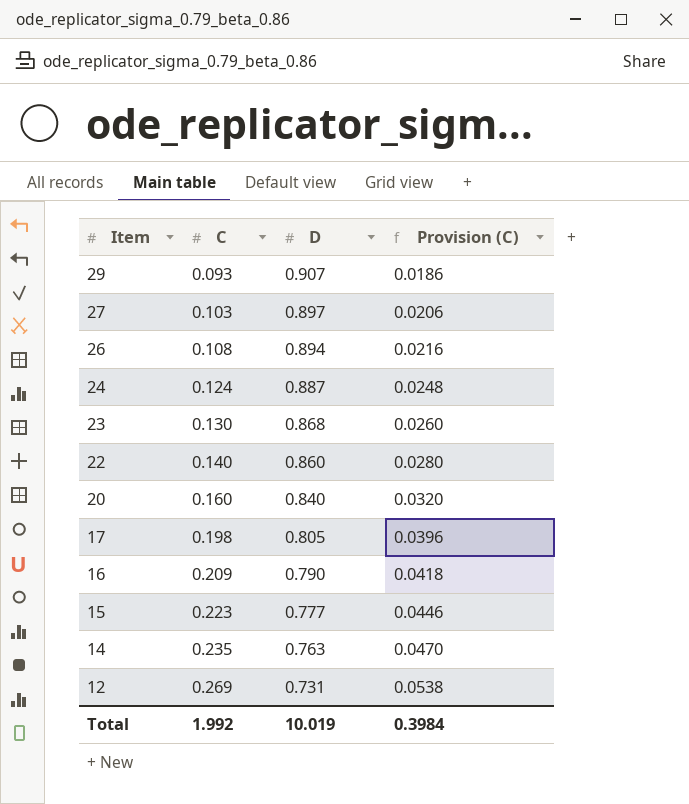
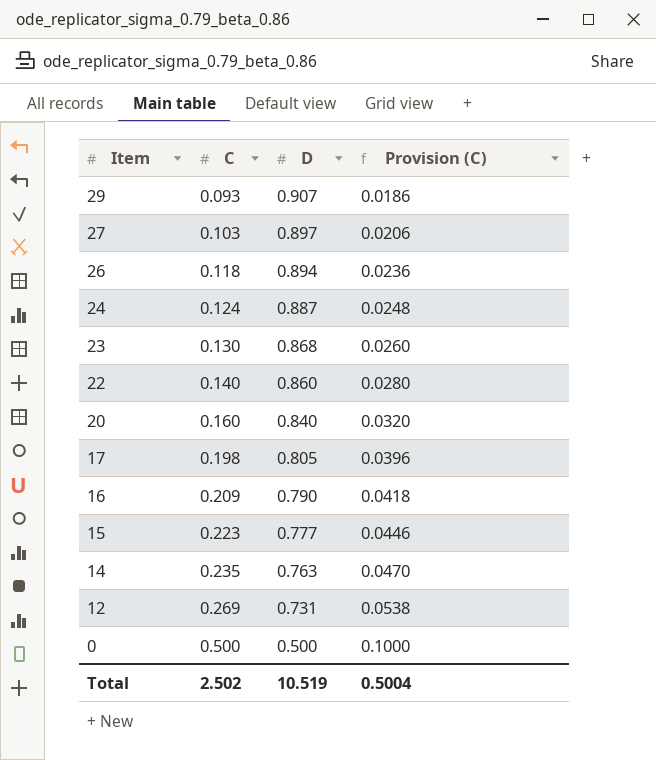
26 | C: 0.108 -> 0.118
26 | Provision (C): 0.0216 -> 0.0236
row 0: none -> 0.500 | 0.500 | 0.1000
Total | C: 1.992 -> 2.502
Total | D: 10.019 -> 10.519
Total | Provision (C): 0.3984 -> 0.5004

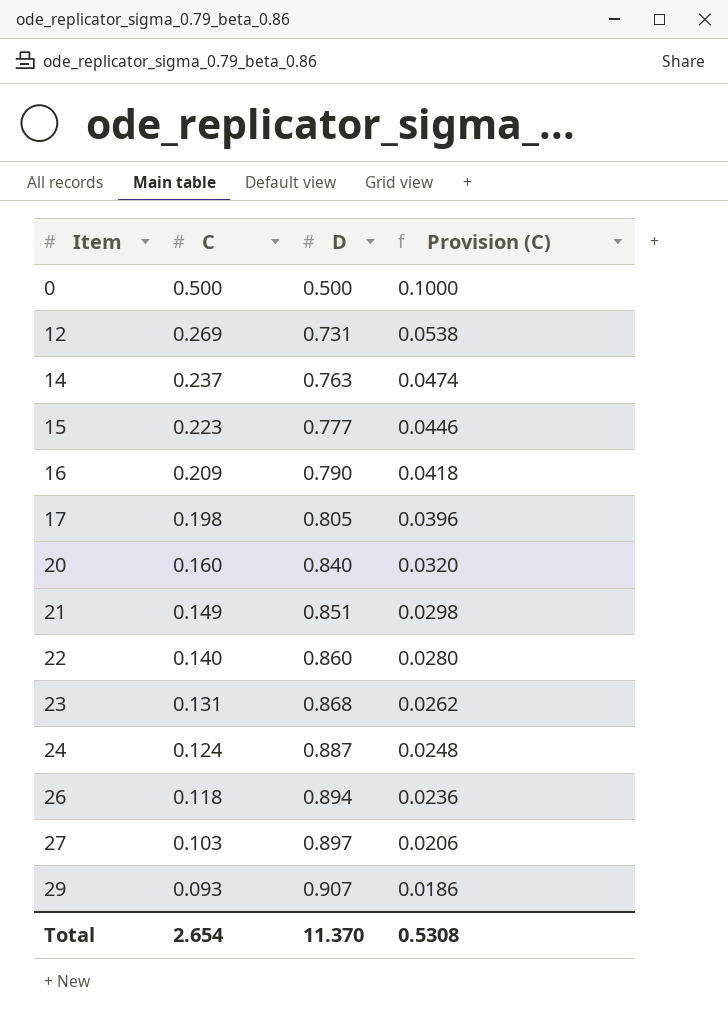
row order: Item descending -> Item ascending
14 | C: 0.235 -> 0.237
14 | Provision (C): 0.0470 -> 0.0474
row 21: none -> 0.149 | 0.851 | 0.0298
23 | C: 0.130 -> 0.131
23 | Provision (C): 0.0260 -> 0.0262
Total | C: 2.502 -> 2.654
Total | D: 10.519 -> 11.370
Total | Provision (C): 0.5004 -> 0.5308

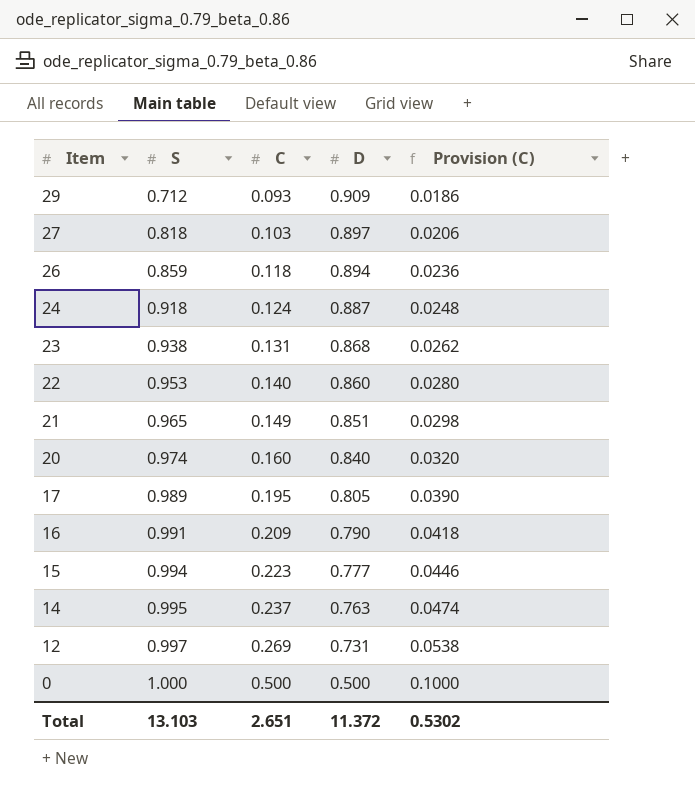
row order: Item ascending -> Item descending
column S | position: none -> 2
29 | D: 0.907 -> 0.909
17 | C: 0.198 -> 0.195
17 | Provision (C): 0.0396 -> 0.0390
Total | C: 2.654 -> 2.651
Total | D: 11.370 -> 11.372
Total | Provision (C): 0.5308 -> 0.5302

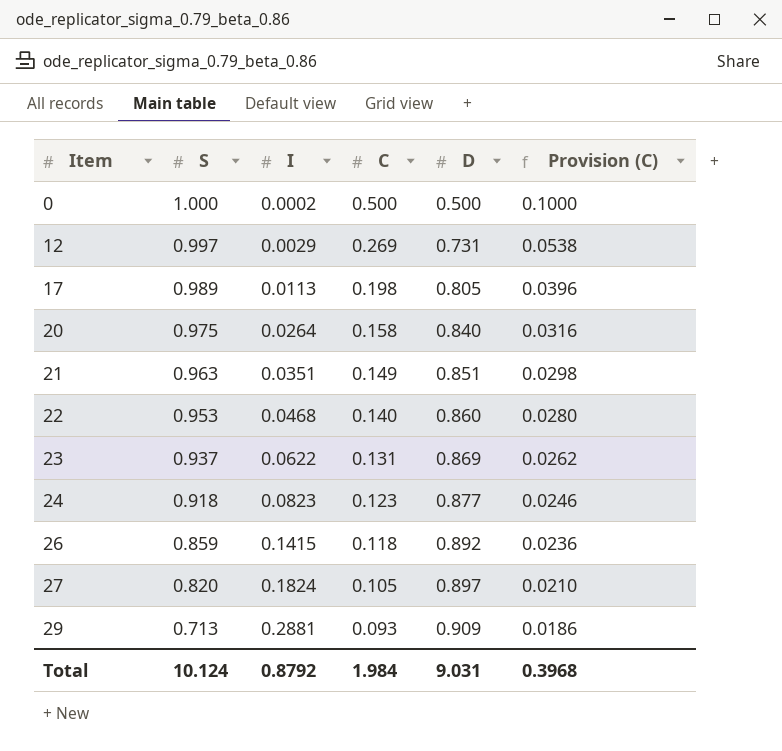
row order: Item descending -> Item ascending
column I | position: none -> 3
row 16: 0.991 | 0.209 | 0.790 | 0.0418 -> none
row 15: 0.994 | 0.223 | 0.777 | 0.0446 -> none
row 14: 0.995 | 0.237 | 0.763 | 0.0474 -> none
17 | C: 0.195 -> 0.198
17 | Provision (C): 0.0390 -> 0.0396
20 | S: 0.974 -> 0.975
20 | C: 0.160 -> 0.158
20 | Provision (C): 0.0320 -> 0.0316
21 | S: 0.965 -> 0.963
23 | S: 0.938 -> 0.937
23 | D: 0.868 -> 0.869
24 | C: 0.124 -> 0.123
24 | D: 0.887 -> 0.877
24 | Provision (C): 0.0248 -> 0.0246
26 | D: 0.894 -> 0.892
27 | S: 0.818 -> 0.820
27 | C: 0.103 -> 0.105
27 | Provision (C): 0.0206 -> 0.0210
29 | S: 0.712 -> 0.713
Total | S: 13.103 -> 10.124
Total | C: 2.651 -> 1.984
Total | D: 11.372 -> 9.031
Total | Provision (C): 0.5302 -> 0.3968

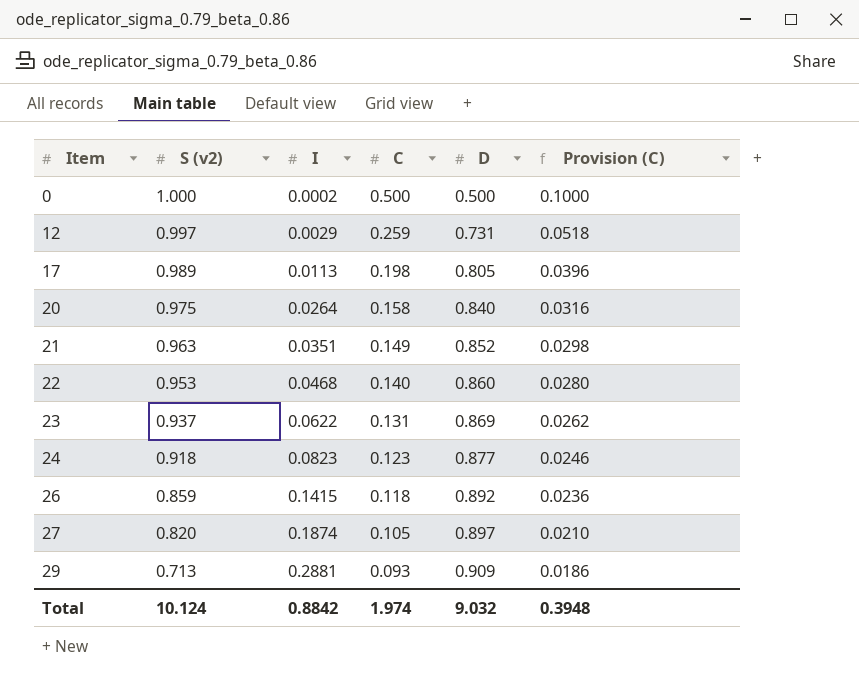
column name: S -> S (v2)
12 | C: 0.269 -> 0.259
12 | Provision (C): 0.0538 -> 0.0518
21 | D: 0.851 -> 0.852
27 | I: 0.1824 -> 0.1874
Total | I: 0.8792 -> 0.8842
Total | C: 1.984 -> 1.974
Total | D: 9.031 -> 9.032
Total | Provision (C): 0.3968 -> 0.3948

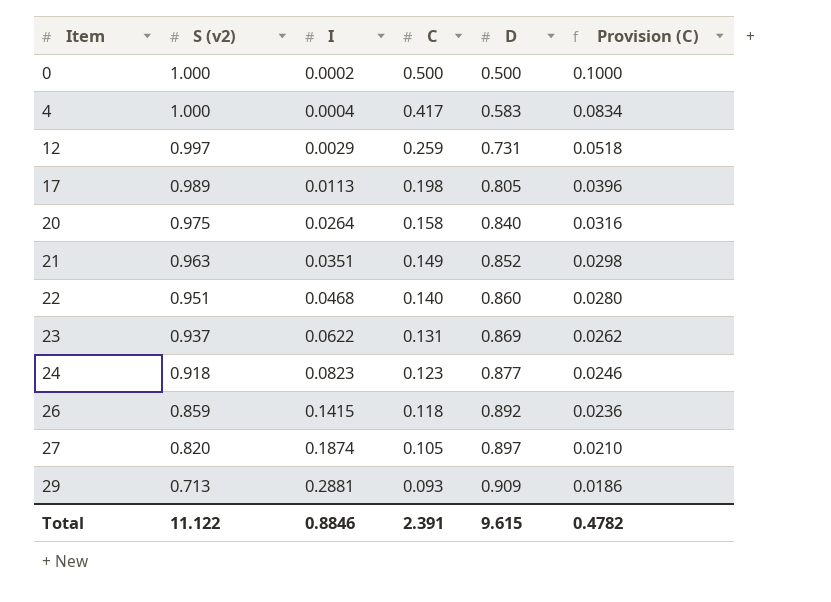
row 4: none -> 1.000 | 0.0004 | 0.417 | 0.583 | 0.0834
22 | S (v2): 0.953 -> 0.951
Total | S (v2): 10.124 -> 11.122
Total | I: 0.8842 -> 0.8846
Total | C: 1.974 -> 2.391
Total | D: 9.032 -> 9.615
Total | Provision (C): 0.3948 -> 0.4782

